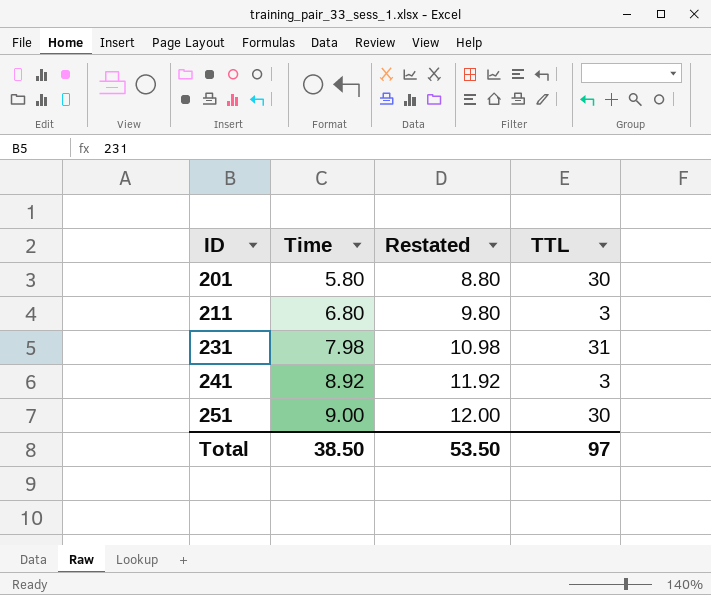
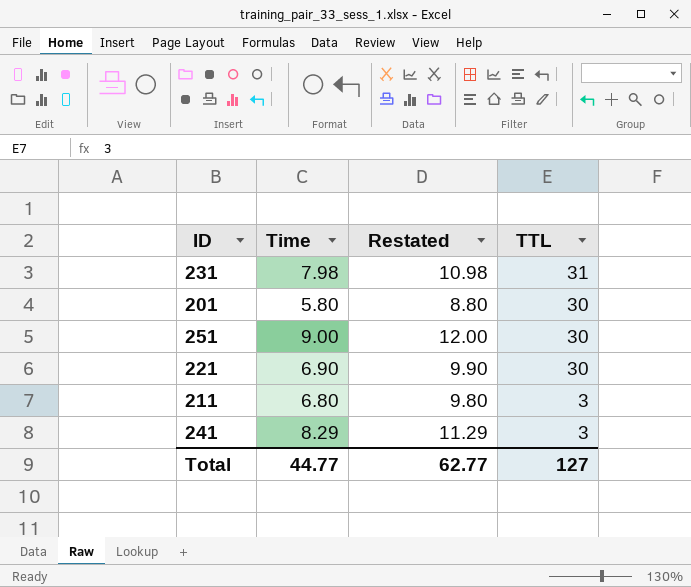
row order: ID ascending -> TTL descending
row 221: none -> 6.90 | 9.90 | 30
241 | Time: 8.92 -> 8.29
241 | Restated: 11.92 -> 11.29
Total | Time: 38.50 -> 44.77
Total | Restated: 53.50 -> 62.77
Total | TTL: 97 -> 127

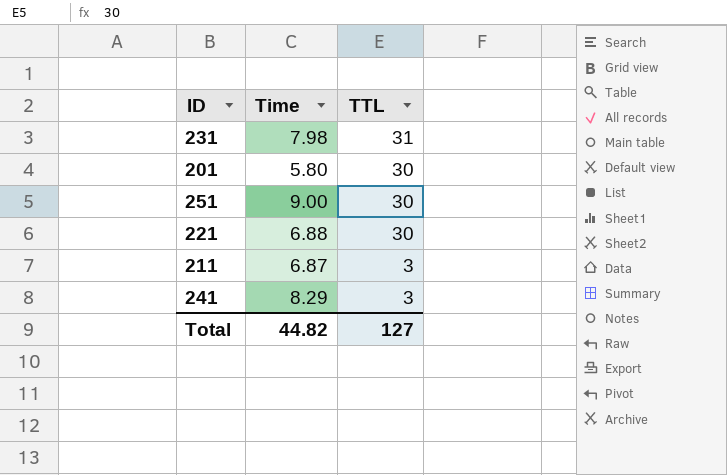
column Restated | formula: [Time] + 3 -> none
221 | Time: 6.90 -> 6.88
211 | Time: 6.80 -> 6.87
Total | Time: 44.77 -> 44.82

